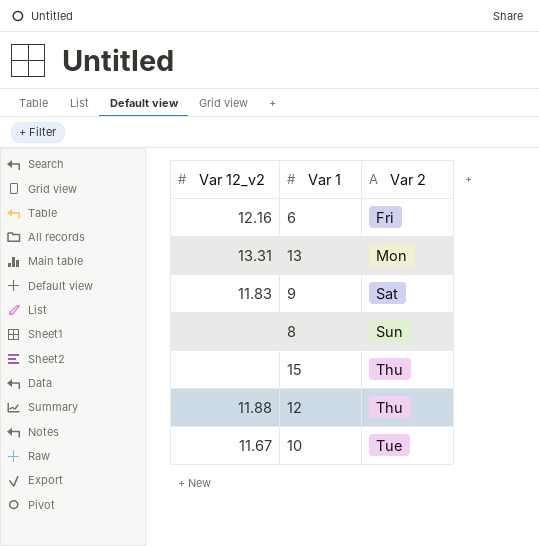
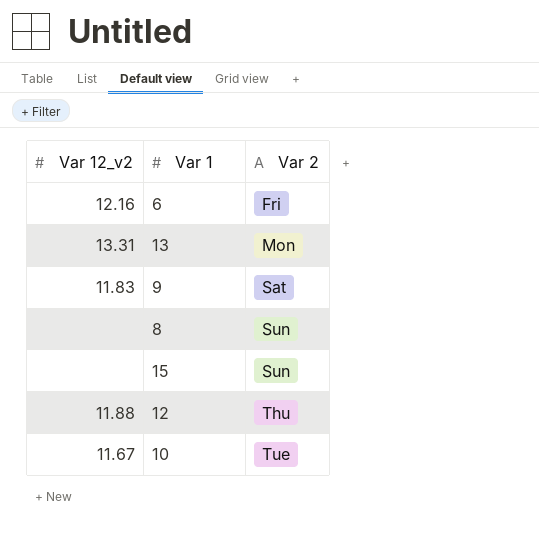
15 | Var 2: Thu -> Sun

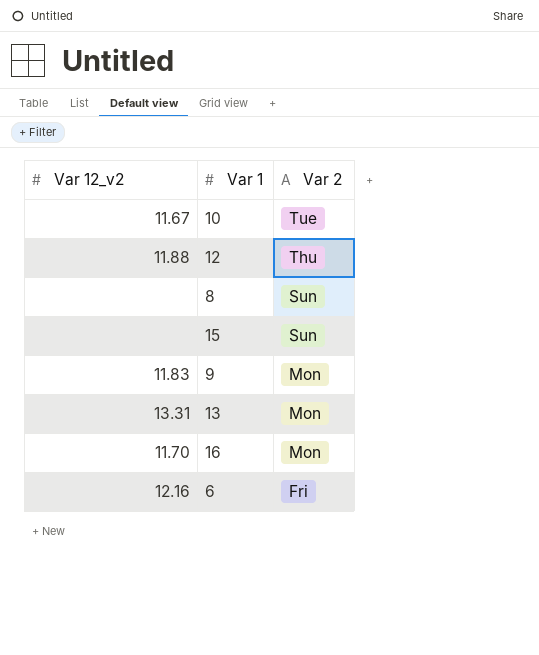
row order: Var 2 ascending -> Var 2 descending
9 | Var 2: Sat -> Mon
row 16: none -> 11.70 | Mon

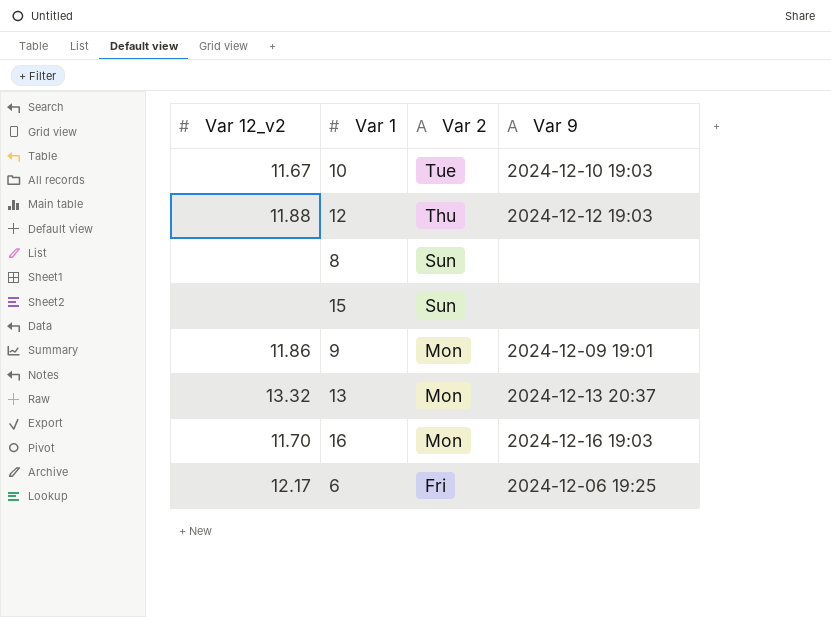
column Var 9 | position: none -> 4
9 | Var 12_v2: 11.83 -> 11.86
13 | Var 12_v2: 13.31 -> 13.32
6 | Var 12_v2: 12.16 -> 12.17

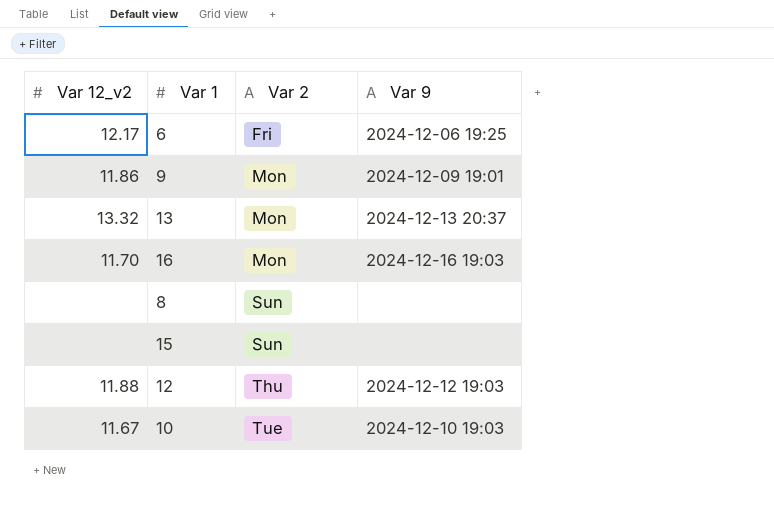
row order: Var 2 descending -> Var 2 ascending

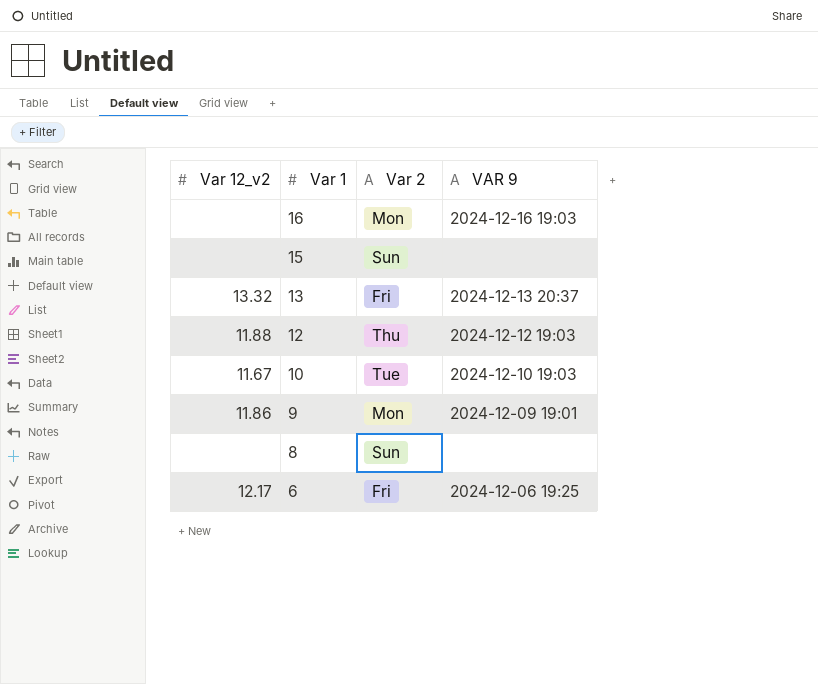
row order: Var 2 ascending -> Var 1 descending
column name: Var 9 -> VAR 9
16 | Var 12_v2: 11.70 -> none
13 | Var 2: Mon -> Fri

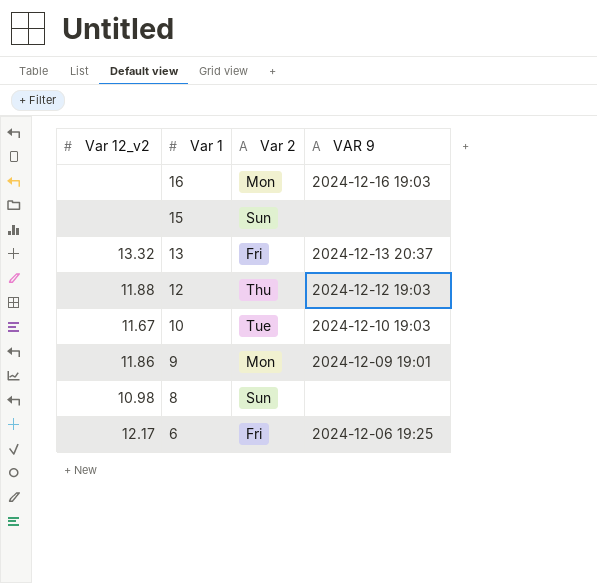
8 | Var 12_v2: none -> 10.98

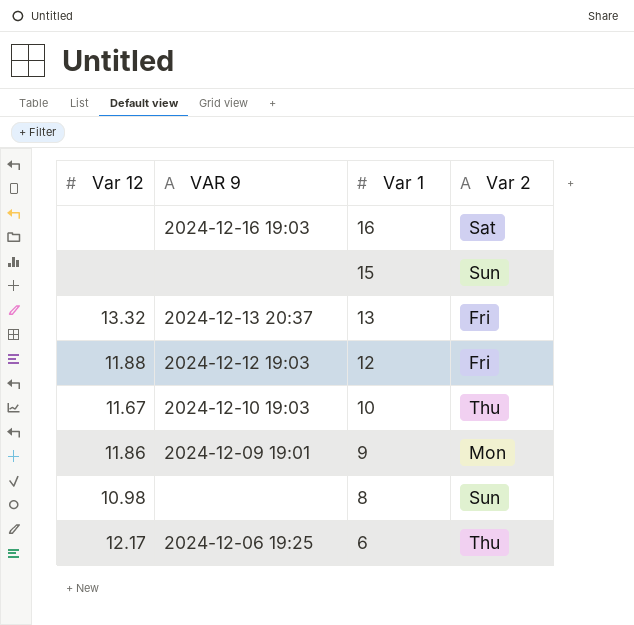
column name: Var 12_v2 -> Var 12
column VAR 9 | position: 4 -> 2
16 | Var 2: Mon -> Sat
12 | Var 2: Thu -> Fri
10 | Var 2: Tue -> Thu
6 | Var 2: Fri -> Thu

